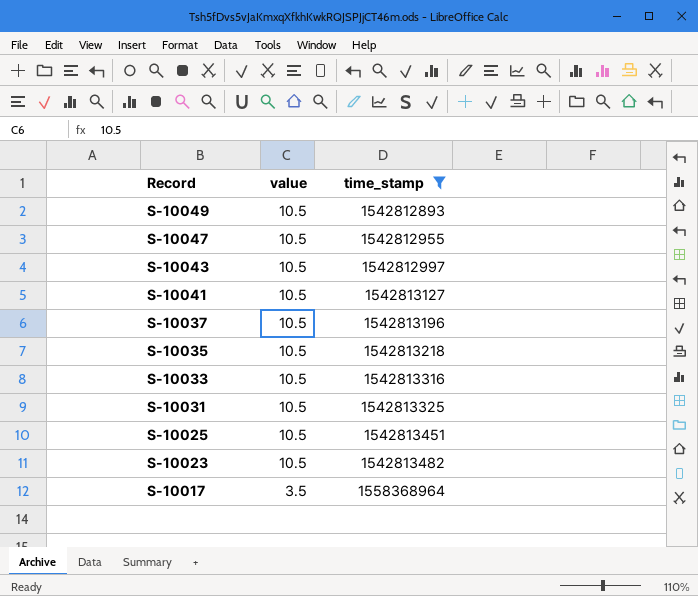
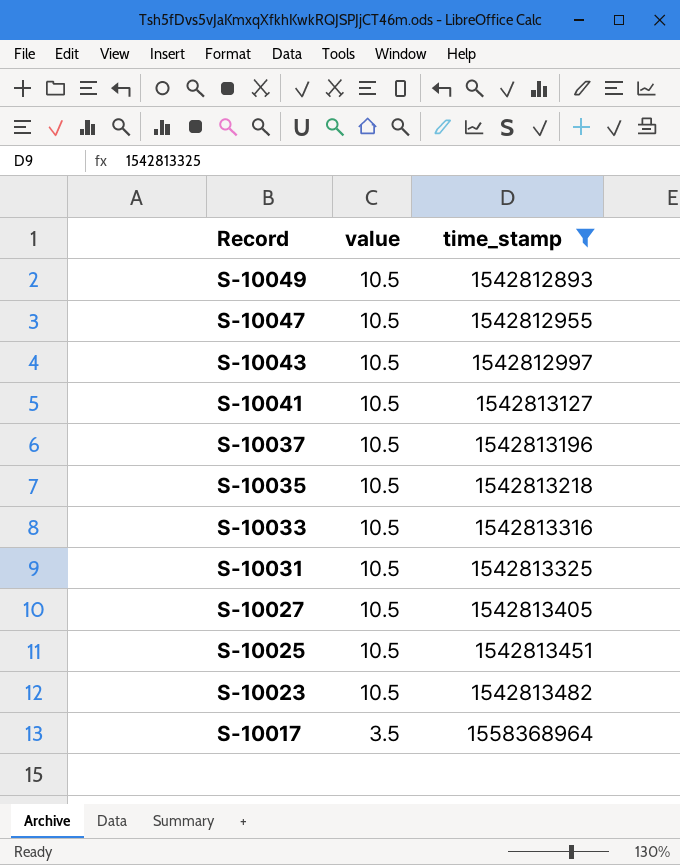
row S-10027: none -> 10.5 | 1542813405

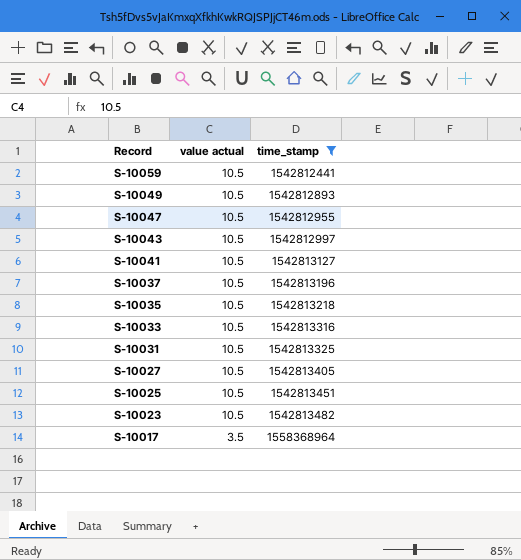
column name: value -> value actual
row S-10059: none -> 10.5 | 1542812441

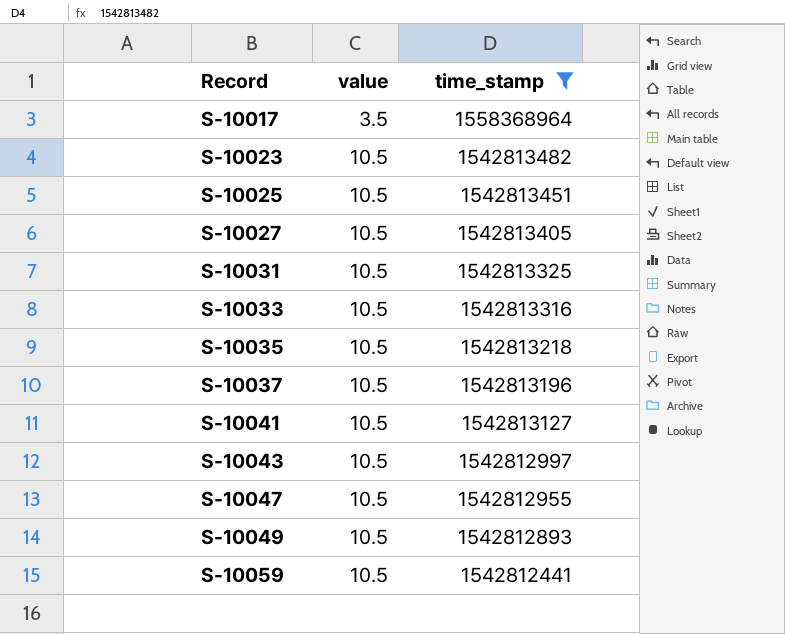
row order: Record descending -> Record ascending
column name: value actual -> value

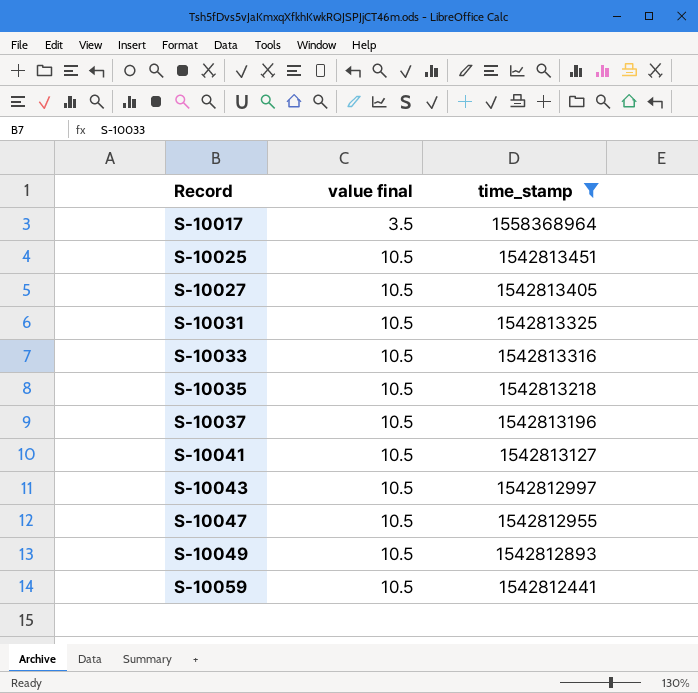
column name: value -> value final
row S-10023: 10.5 | 1542813482 -> none

